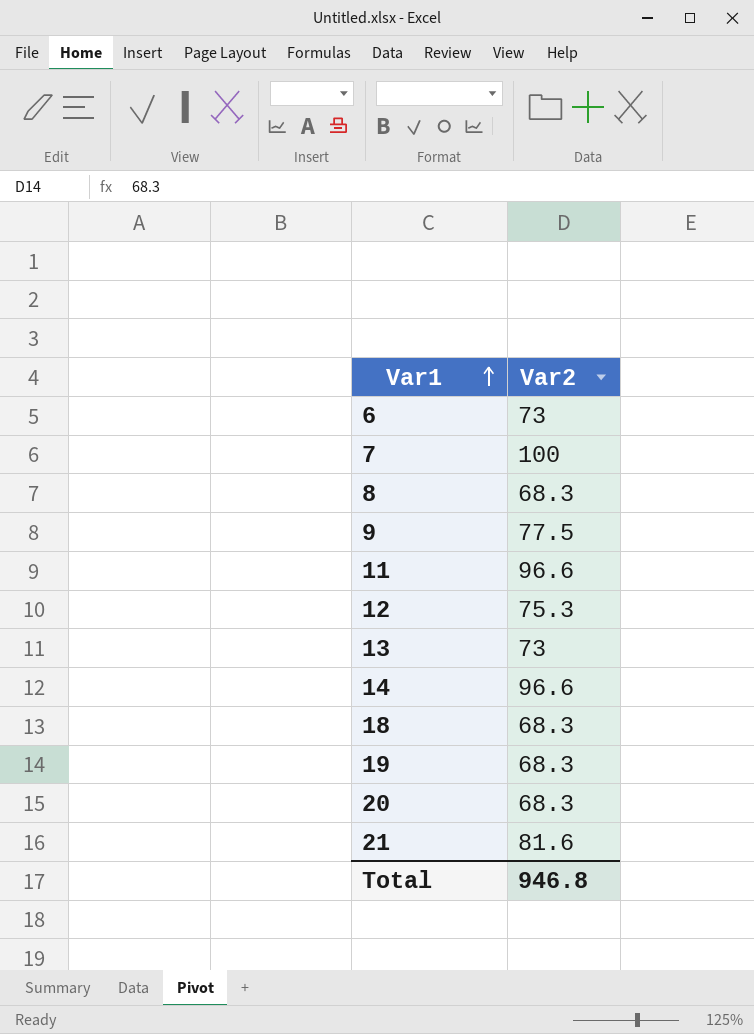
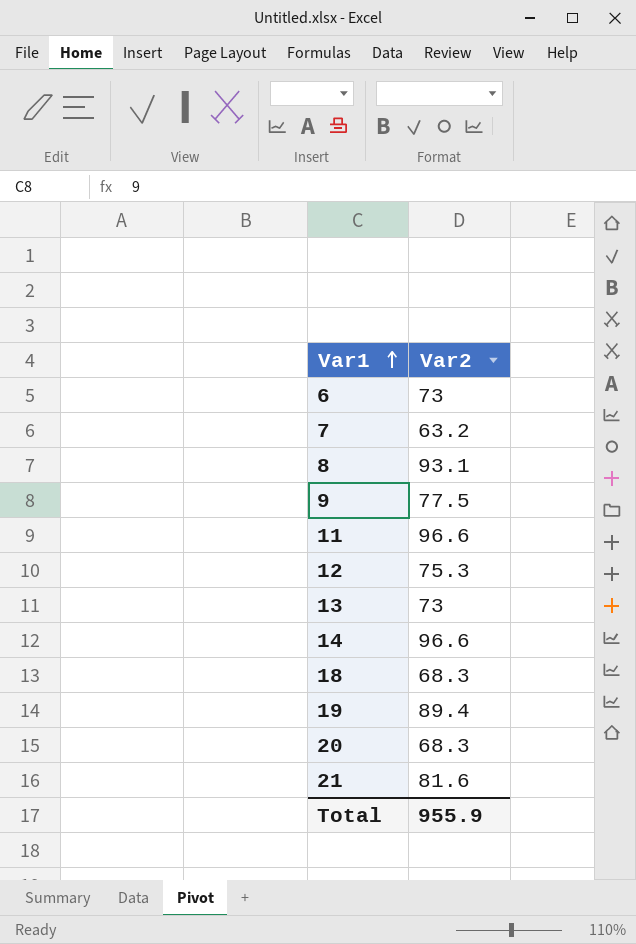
7 | Var2: 100 -> 63.2
8 | Var2: 68.3 -> 93.1
19 | Var2: 68.3 -> 89.4
Total | Var2: 946.8 -> 955.9

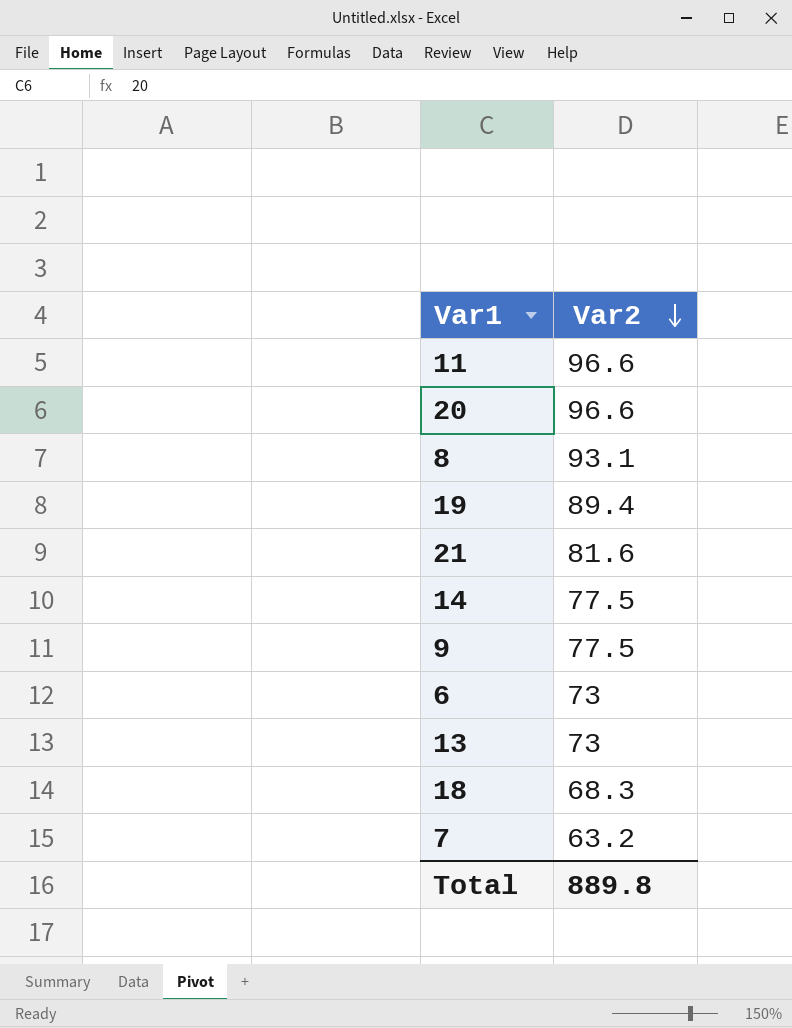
row order: Var1 ascending -> Var2 descending
row 12: 75.3 -> none
20 | Var2: 68.3 -> 96.6
14 | Var2: 96.6 -> 77.5
Total | Var2: 955.9 -> 889.8

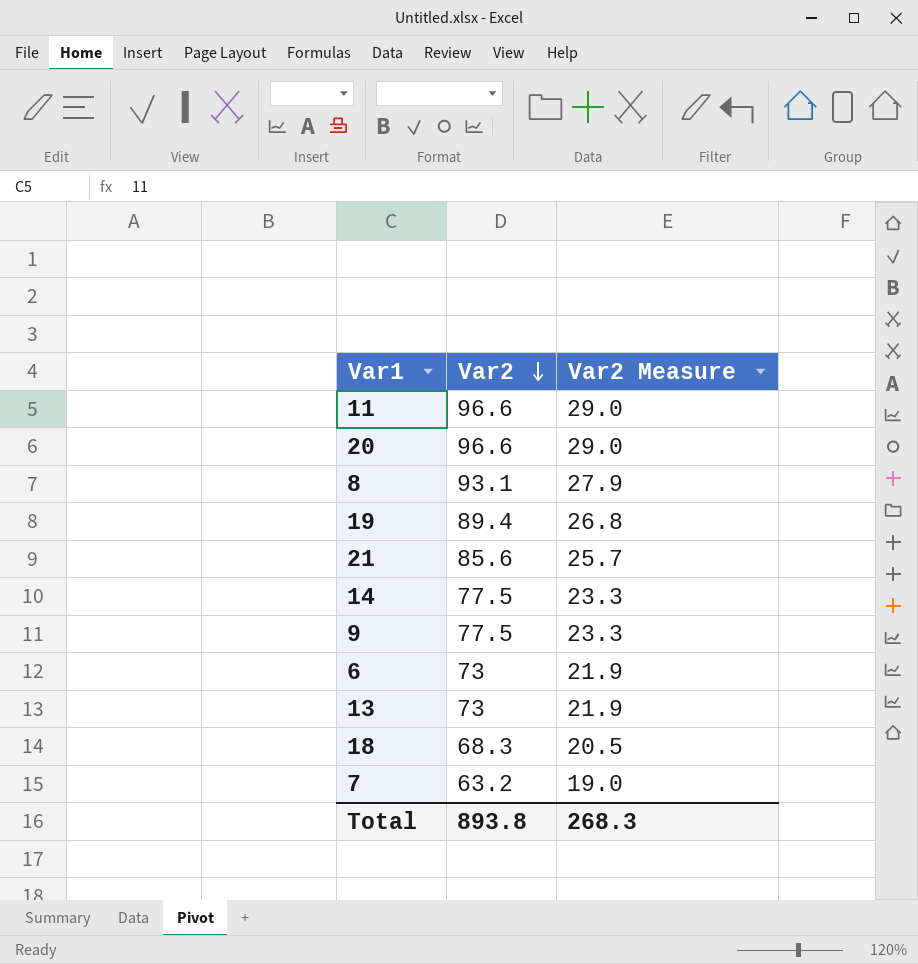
column Var2 Measure | formula: none -> [Var2] * 0.3
21 | Var2: 81.6 -> 85.6
Total | Var2: 889.8 -> 893.8

